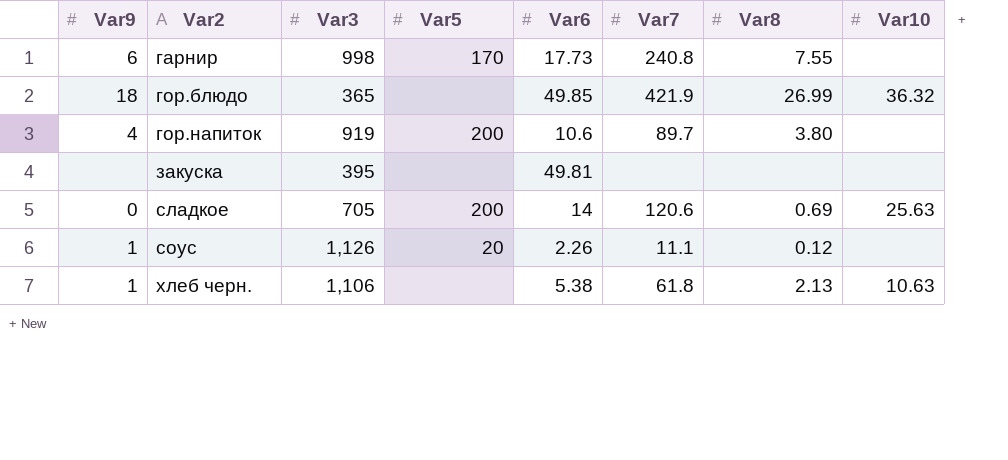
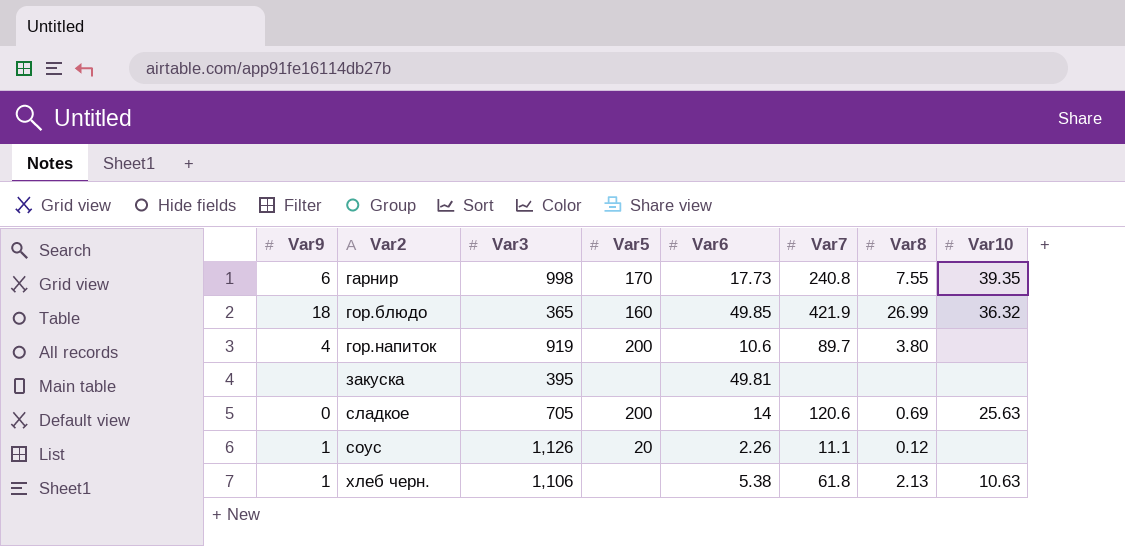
гарнир | Var10: none -> 39.35
гор.блюдо | Var5: none -> 160

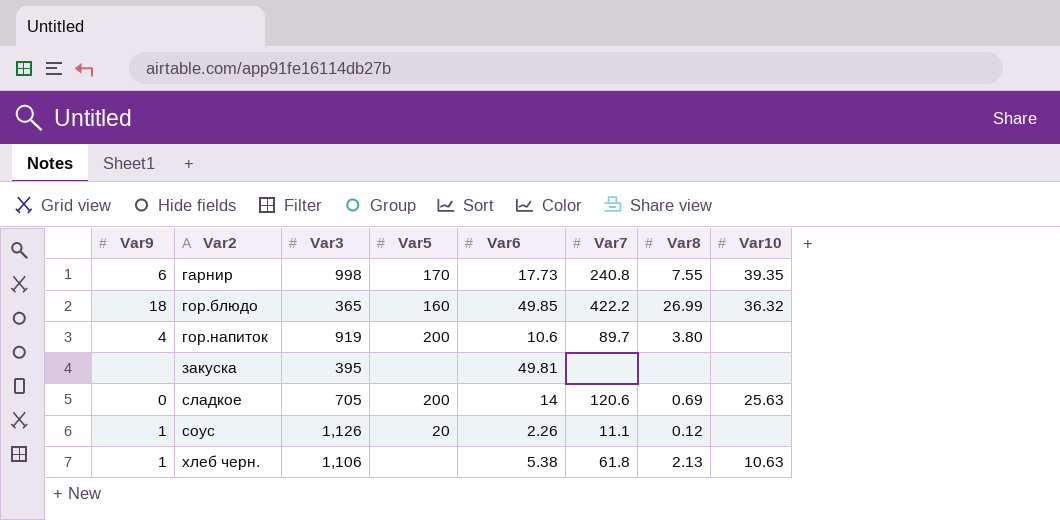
гор.блюдо | Var7: 421.9 -> 422.2

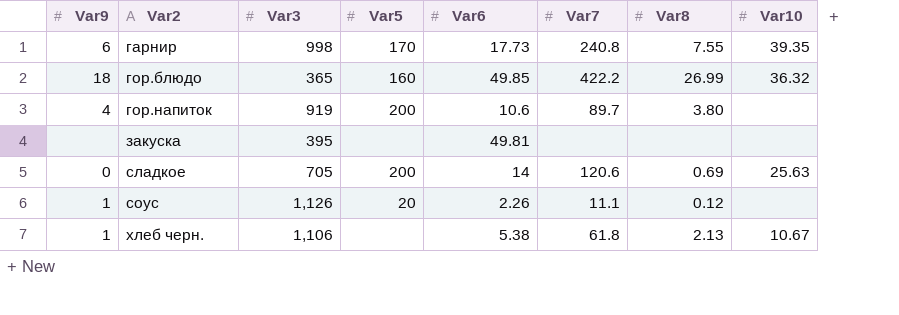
хлеб черн. | Var10: 10.63 -> 10.67

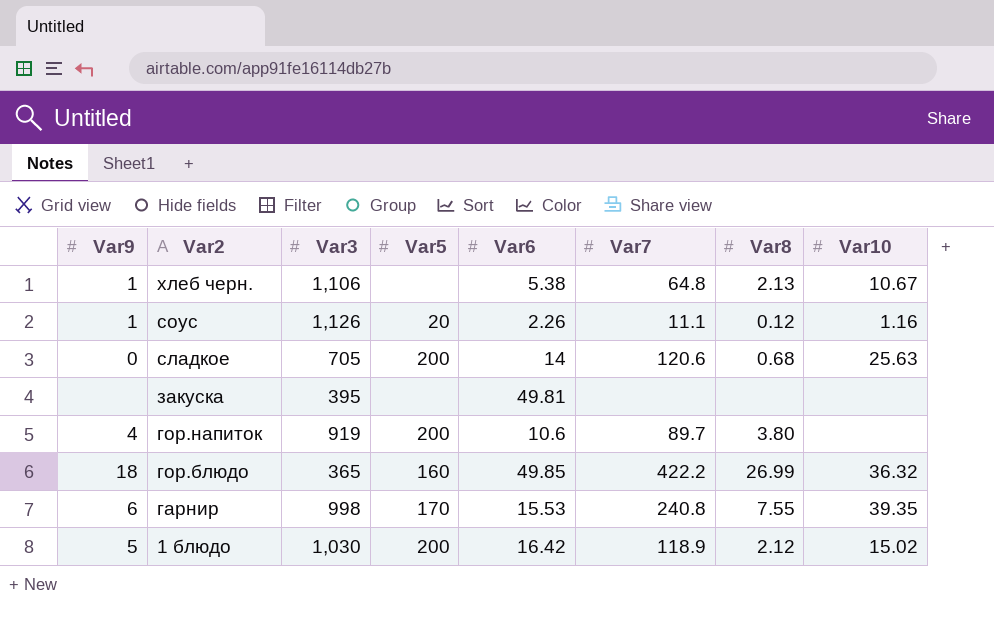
row order: Var2 ascending -> Var2 descending
хлеб черн. | Var7: 61.8 -> 64.8
соус | Var10: none -> 1.16
сладкое | Var8: 0.69 -> 0.68
гарнир | Var6: 17.73 -> 15.53
row 1 блюдо: none -> 5 | 1,030 | 200 | 16.42 | 118.9 | 2.12 | 15.02

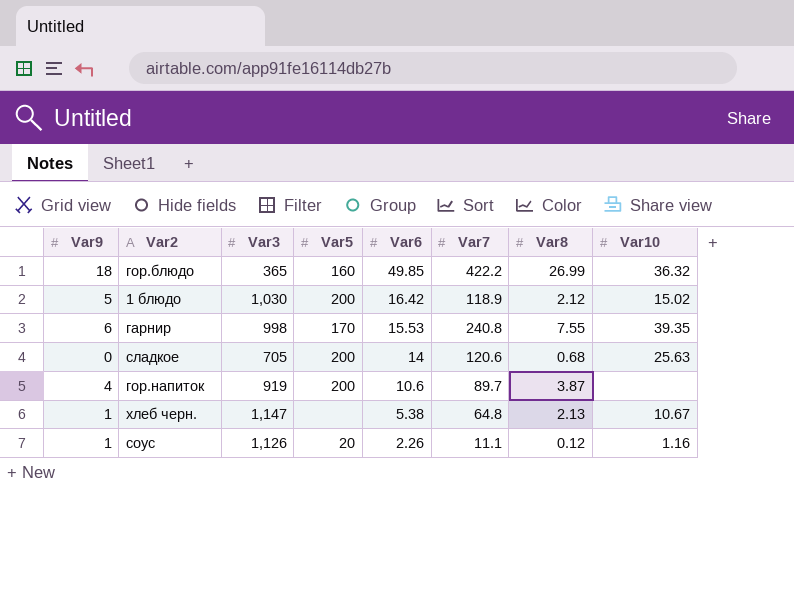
row order: Var2 descending -> Var6 descending
row закуска: none | 395 | none | 49.81 | none | none | none -> none
гор.напиток | Var8: 3.80 -> 3.87
хлеб черн. | Var3: 1,106 -> 1,147

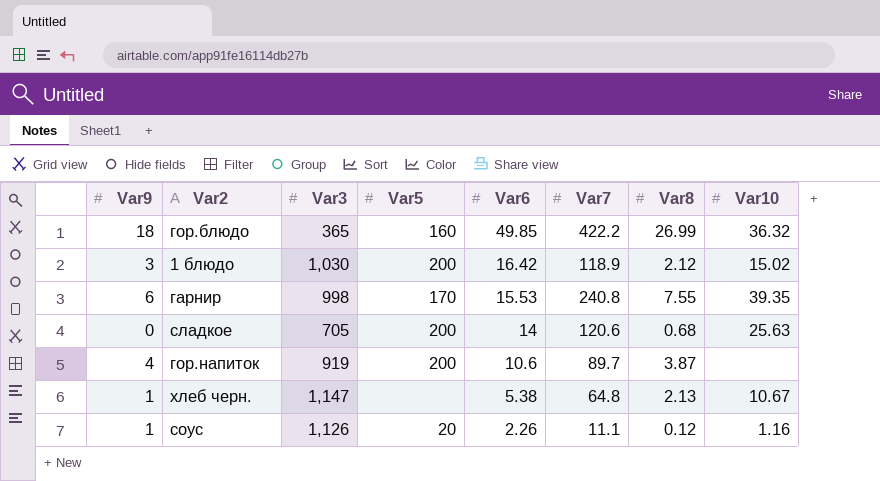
1 блюдо | Var9: 5 -> 3

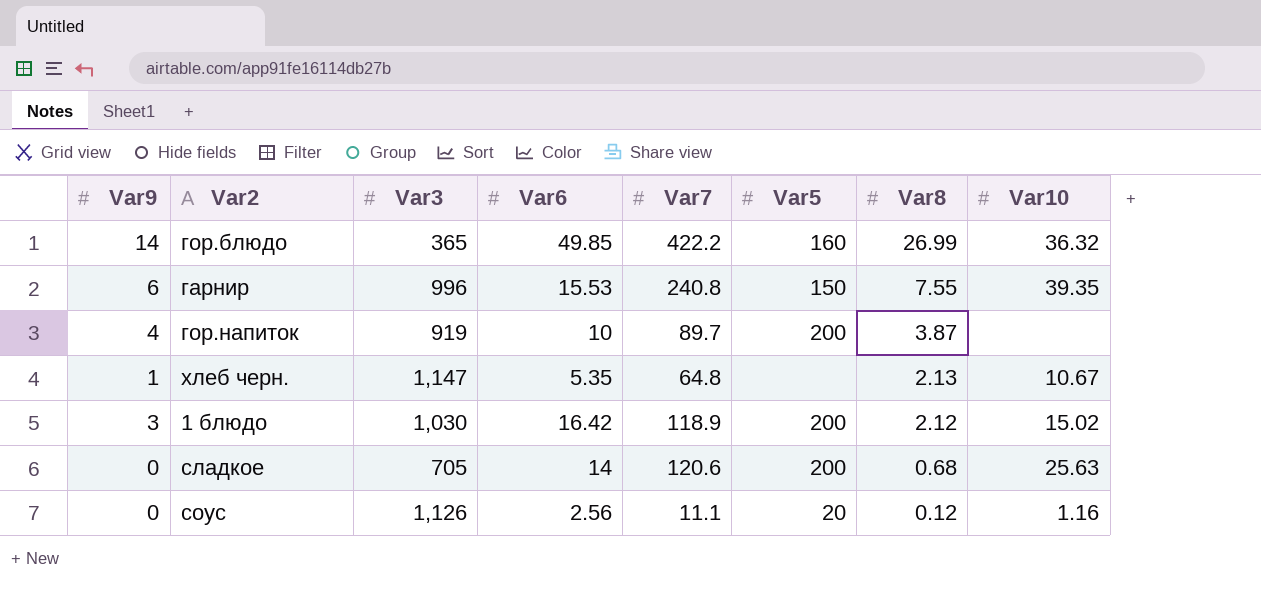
row order: Var6 descending -> Var8 descending
column Var5 | position: 4 -> 6
гор.блюдо | Var9: 18 -> 14
гарнир | Var3: 998 -> 996
гарнир | Var5: 170 -> 150
гор.напиток | Var6: 10.6 -> 10
хлеб черн. | Var6: 5.38 -> 5.35
соус | Var9: 1 -> 0
соус | Var6: 2.26 -> 2.56

